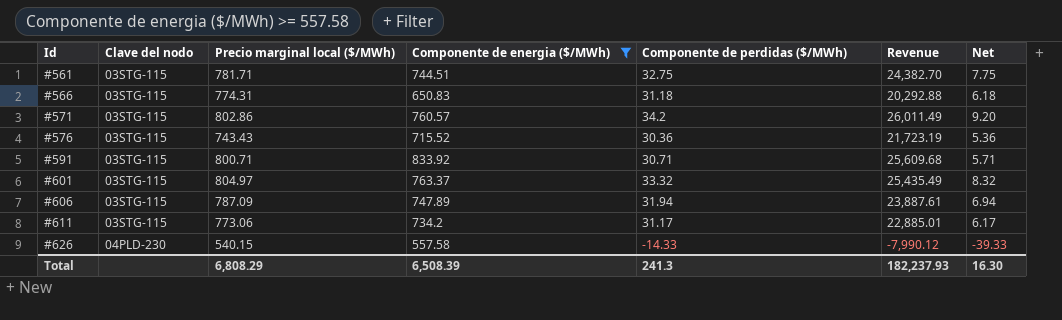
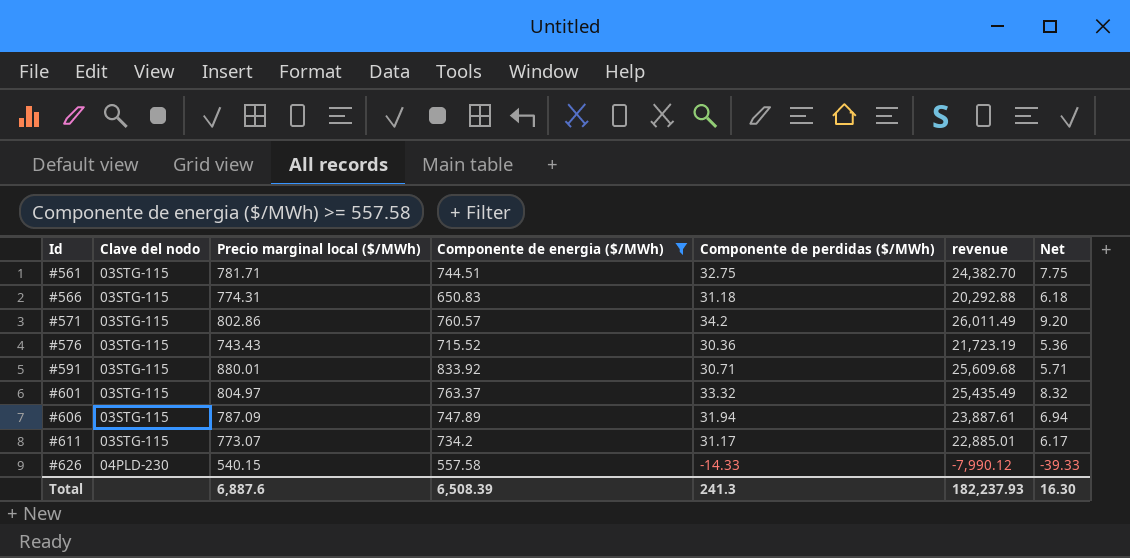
column name: Revenue -> revenue
#591 | Precio marginal local ($/MWh): 800.71 -> 880.01
#611 | Precio marginal local ($/MWh): 773.06 -> 773.07
Total | Precio marginal local ($/MWh): 6,808.29 -> 6,887.6

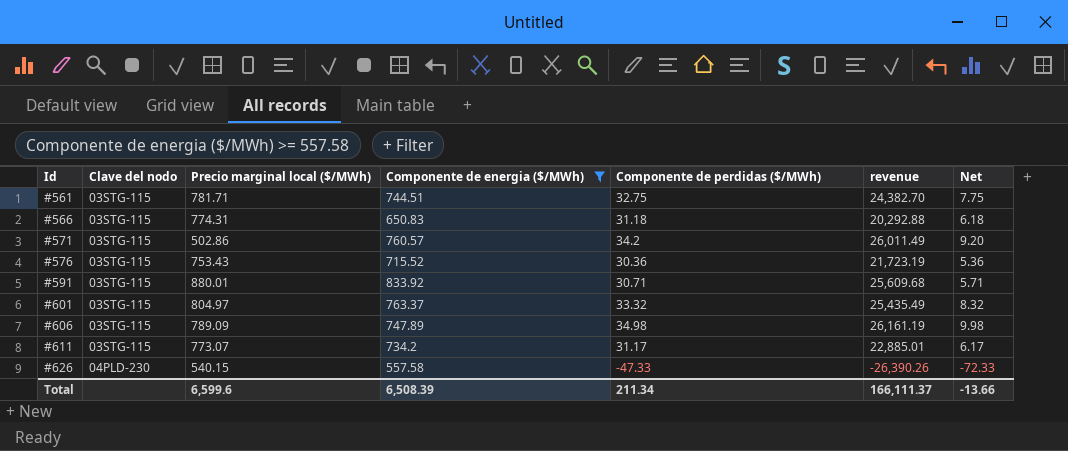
#571 | Precio marginal local ($/MWh): 802.86 -> 502.86
#576 | Precio marginal local ($/MWh): 743.43 -> 753.43
#606 | Precio marginal local ($/MWh): 787.09 -> 789.09
#606 | Componente de perdidas ($/MWh): 31.94 -> 34.98
#606 | revenue: 23,887.61 -> 26,161.19
#606 | Net: 6.94 -> 9.98
#626 | Componente de perdidas ($/MWh): -14.33 -> -47.33
#626 | revenue: -7,990.12 -> -26,390.26
#626 | Net: -39.33 -> -72.33
Total | Precio marginal local ($/MWh): 6,887.6 -> 6,599.6
Total | Componente de perdidas ($/MWh): 241.3 -> 211.34
Total | revenue: 182,237.93 -> 166,111.37
Total | Net: 16.30 -> -13.66

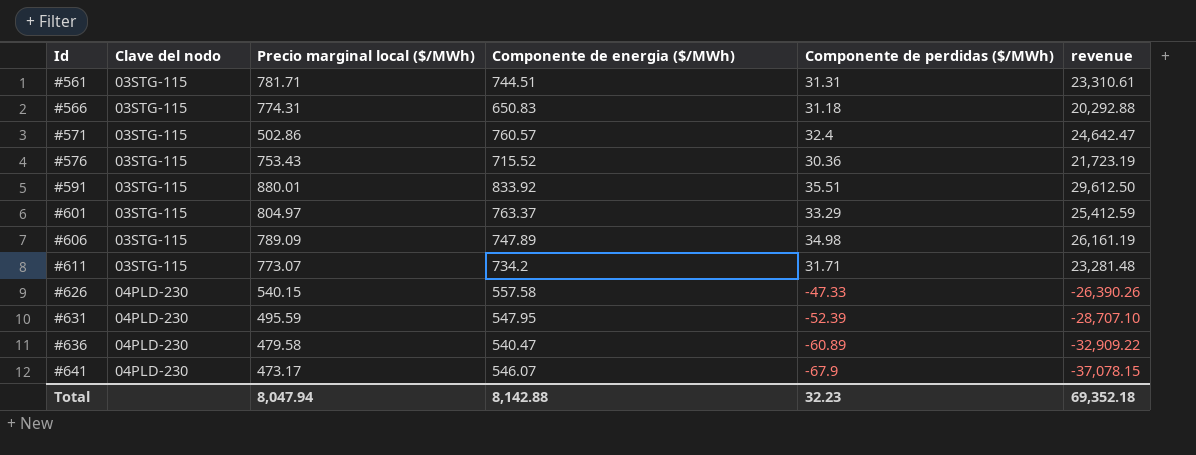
filter: Componente de energia ($/MWh) >= 557.58 -> none
column Net | formula: [Componente de perdidas ($/MWh)] - 25 -> none
#561 | Componente de perdidas ($/MWh): 32.75 -> 31.31
#561 | revenue: 24,382.70 -> 23,310.61
#571 | Componente de perdidas ($/MWh): 34.2 -> 32.4
#571 | revenue: 26,011.49 -> 24,642.47
#591 | Componente de perdidas ($/MWh): 30.71 -> 35.51
#591 | revenue: 25,609.68 -> 29,612.50
#601 | Componente de perdidas ($/MWh): 33.32 -> 33.29
#601 | revenue: 25,435.49 -> 25,412.59
#611 | Componente de perdidas ($/MWh): 31.17 -> 31.71
#611 | revenue: 22,885.01 -> 23,281.48
Total | Precio marginal local ($/MWh): 6,599.6 -> 8,047.94
Total | Componente de energia ($/MWh): 6,508.39 -> 8,142.88
Total | Componente de perdidas ($/MWh): 211.34 -> 32.23
Total | revenue: 166,111.37 -> 69,352.18

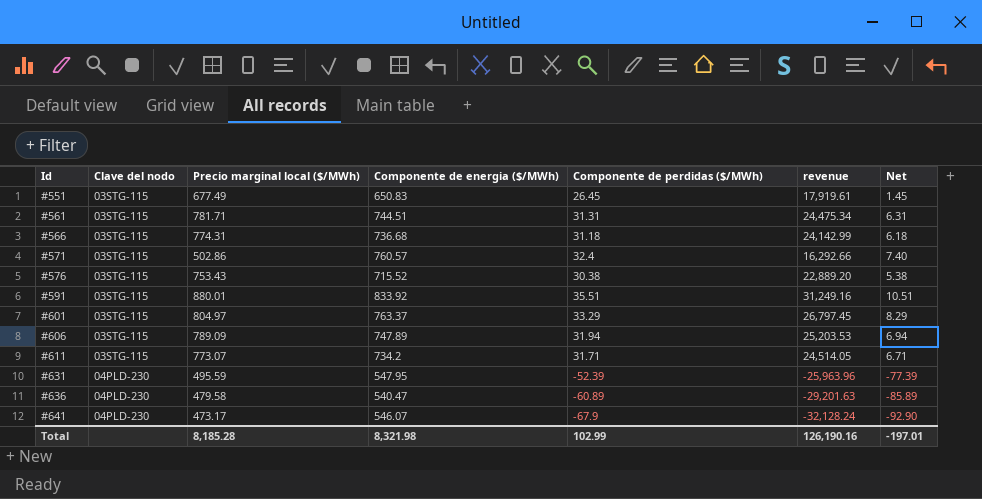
column revenue | formula: [Componente de energia ($/MWh)] * [Componente de perdidas ($/MWh)] -> [Precio marginal local ($/MWh)] * [Componente de perdidas ($/MWh)]
column Net | formula: none -> [Componente de perdidas ($/MWh)] - 25
row #626: 04PLD-230 | 540.15 | 557.58 | -47.33 | -26,390.26 -> none
row #551: none -> 03STG-115 | 677.49 | 650.83 | 26.45 | 17,919.61 | 1.45
#566 | Componente de energia ($/MWh): 650.83 -> 736.68
#576 | Componente de perdidas ($/MWh): 30.36 -> 30.38
#606 | Componente de perdidas ($/MWh): 34.98 -> 31.94
Total | Precio marginal local ($/MWh): 8,047.94 -> 8,185.28
Total | Componente de energia ($/MWh): 8,142.88 -> 8,321.98
Total | Componente de perdidas ($/MWh): 32.23 -> 102.99
Total | revenue: 69,352.18 -> 126,190.16

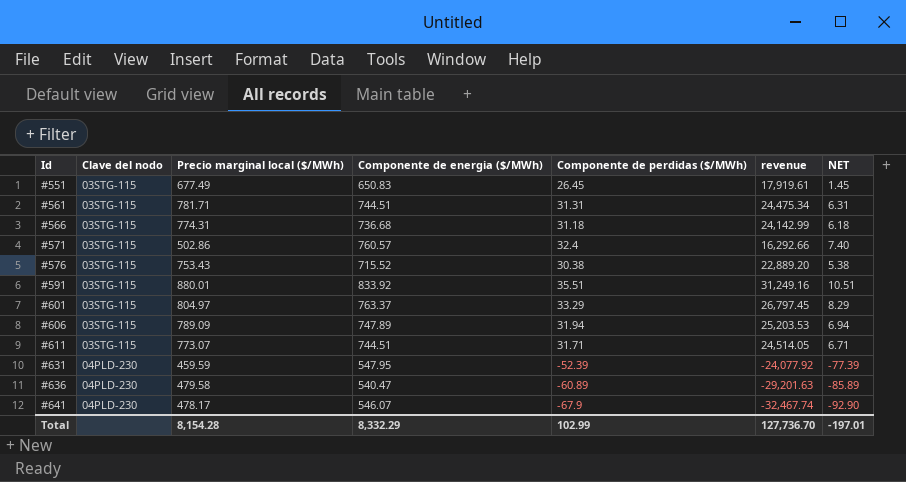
column name: Net -> NET
#611 | Componente de energia ($/MWh): 734.2 -> 744.51
#631 | Precio marginal local ($/MWh): 495.59 -> 459.59
#631 | revenue: -25,963.96 -> -24,077.92
#641 | Precio marginal local ($/MWh): 473.17 -> 478.17
#641 | revenue: -32,128.24 -> -32,467.74
Total | Precio marginal local ($/MWh): 8,185.28 -> 8,154.28
Total | Componente de energia ($/MWh): 8,321.98 -> 8,332.29
Total | revenue: 126,190.16 -> 127,736.70

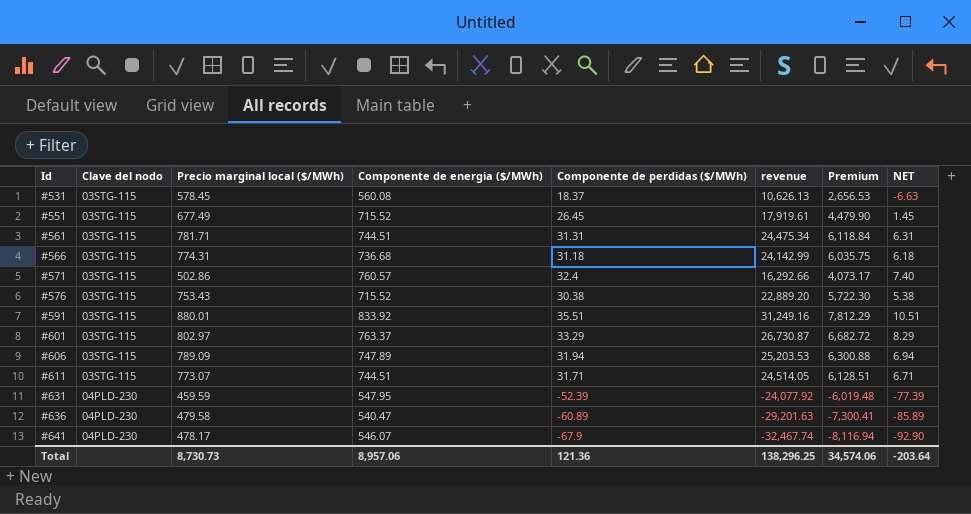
column Premium | formula: none -> [revenue] * 0.25
row #531: none -> 03STG-115 | 578.45 | 560.08 | 18.37 | 10,626.13 | 2,656.53 | -6.63
#551 | Componente de energia ($/MWh): 650.83 -> 715.52
#601 | Precio marginal local ($/MWh): 804.97 -> 802.97
#601 | revenue: 26,797.45 -> 26,730.87
Total | Precio marginal local ($/MWh): 8,154.28 -> 8,730.73
Total | Componente de energia ($/MWh): 8,332.29 -> 8,957.06
Total | Componente de perdidas ($/MWh): 102.99 -> 121.36
Total | revenue: 127,736.70 -> 138,296.25
Total | NET: -197.01 -> -203.64

